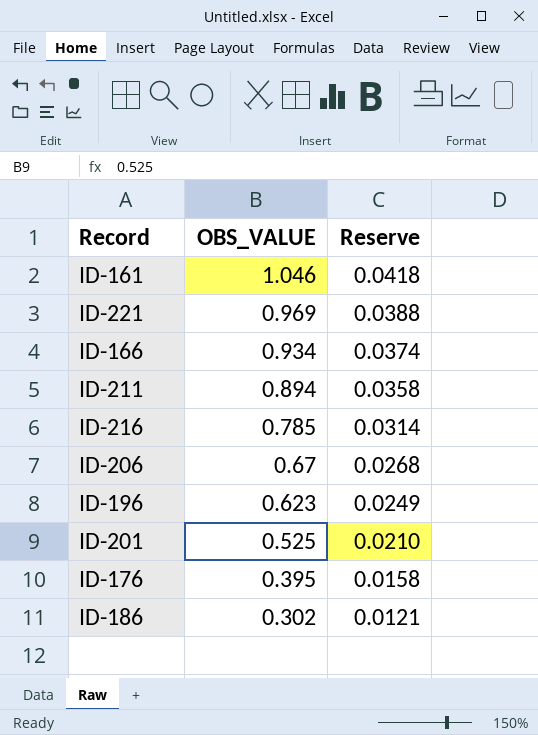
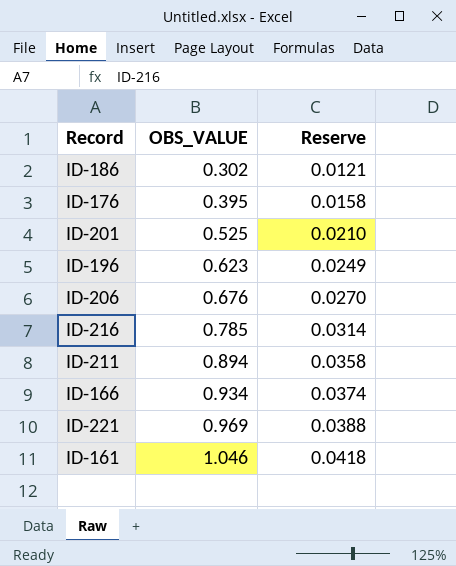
row order: OBS_VALUE descending -> OBS_VALUE ascending
ID-206 | OBS_VALUE: 0.67 -> 0.676
ID-206 | Reserve: 0.0268 -> 0.0270

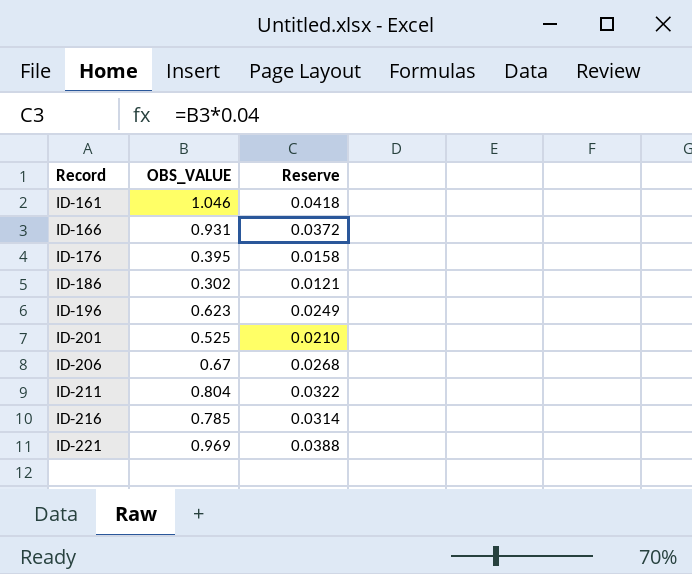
row order: OBS_VALUE ascending -> Record ascending
ID-166 | OBS_VALUE: 0.934 -> 0.931
ID-166 | Reserve: 0.0374 -> 0.0372
ID-206 | OBS_VALUE: 0.676 -> 0.67
ID-206 | Reserve: 0.0270 -> 0.0268
ID-211 | OBS_VALUE: 0.894 -> 0.804
ID-211 | Reserve: 0.0358 -> 0.0322

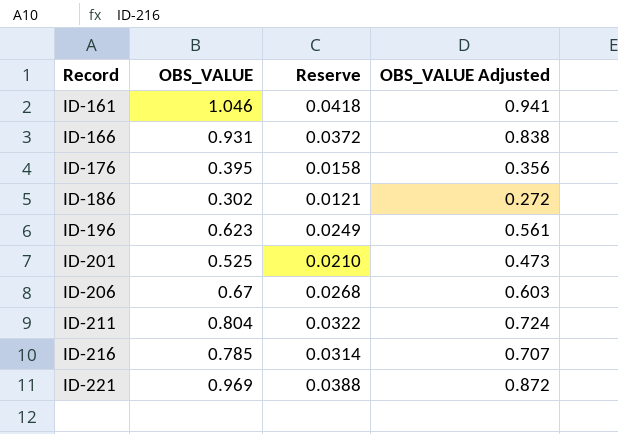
column OBS_VALUE Adjusted | formula: none -> [OBS_VALUE] * 0.9

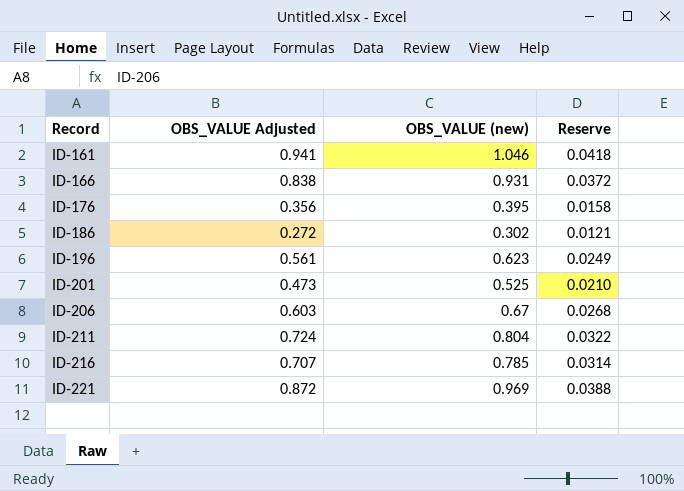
column OBS_VALUE Adjusted | position: 4 -> 2
column name: OBS_VALUE -> OBS_VALUE (new)

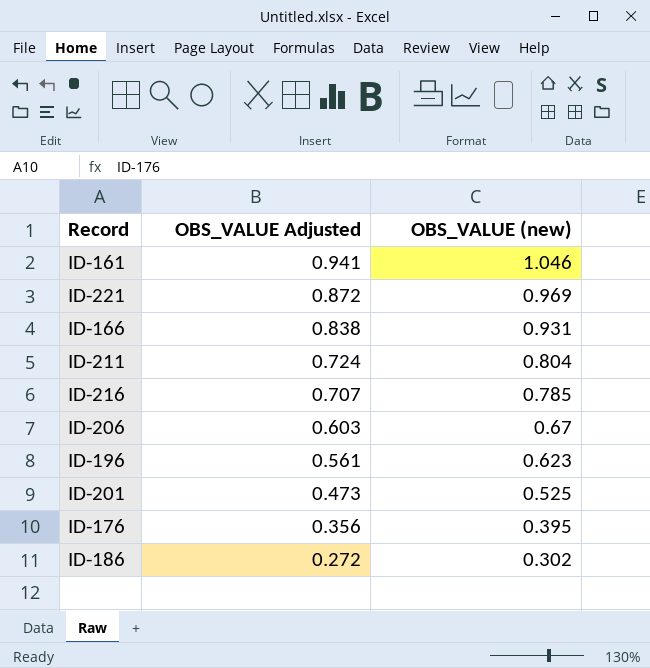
row order: Record ascending -> OBS_VALUE Adjusted descending
column Reserve | formula: [OBS_VALUE (new)] * 0.04 -> none

